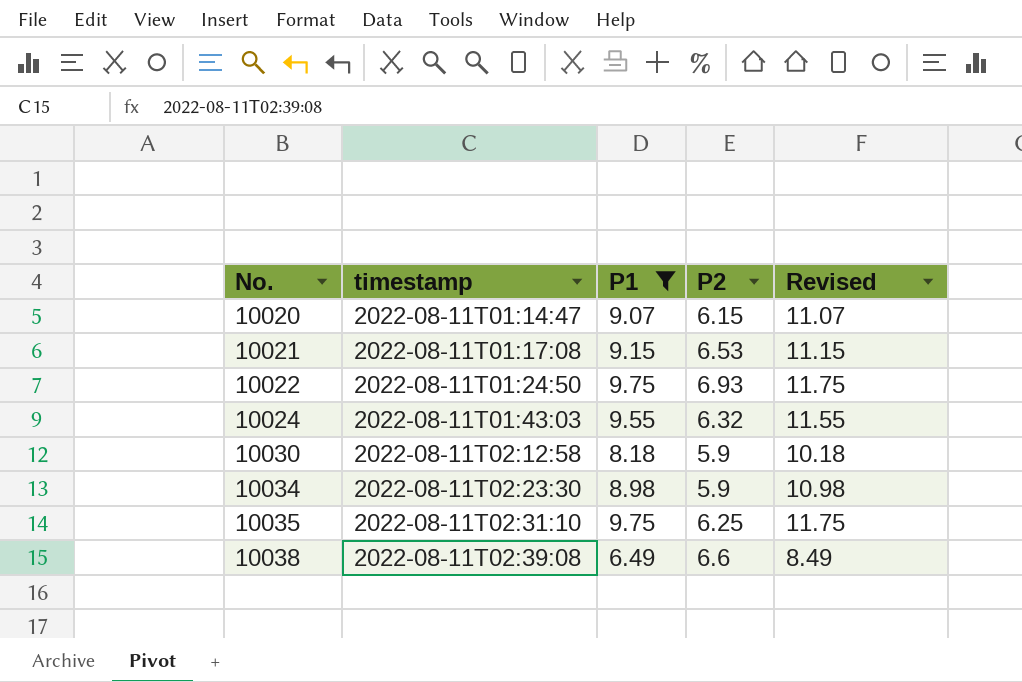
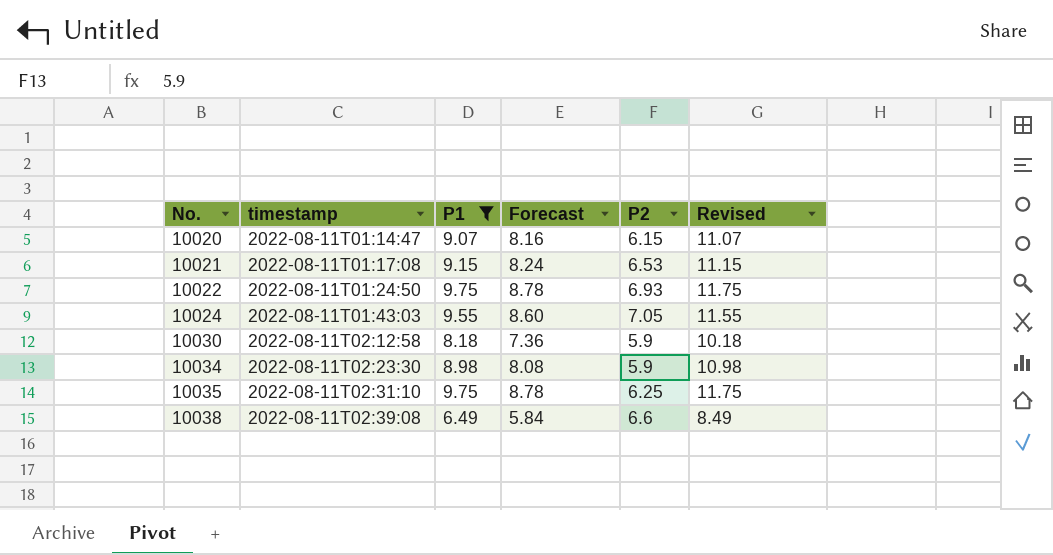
column Forecast | formula: none -> [P1] * 0.9
10024 | P2: 6.32 -> 7.05

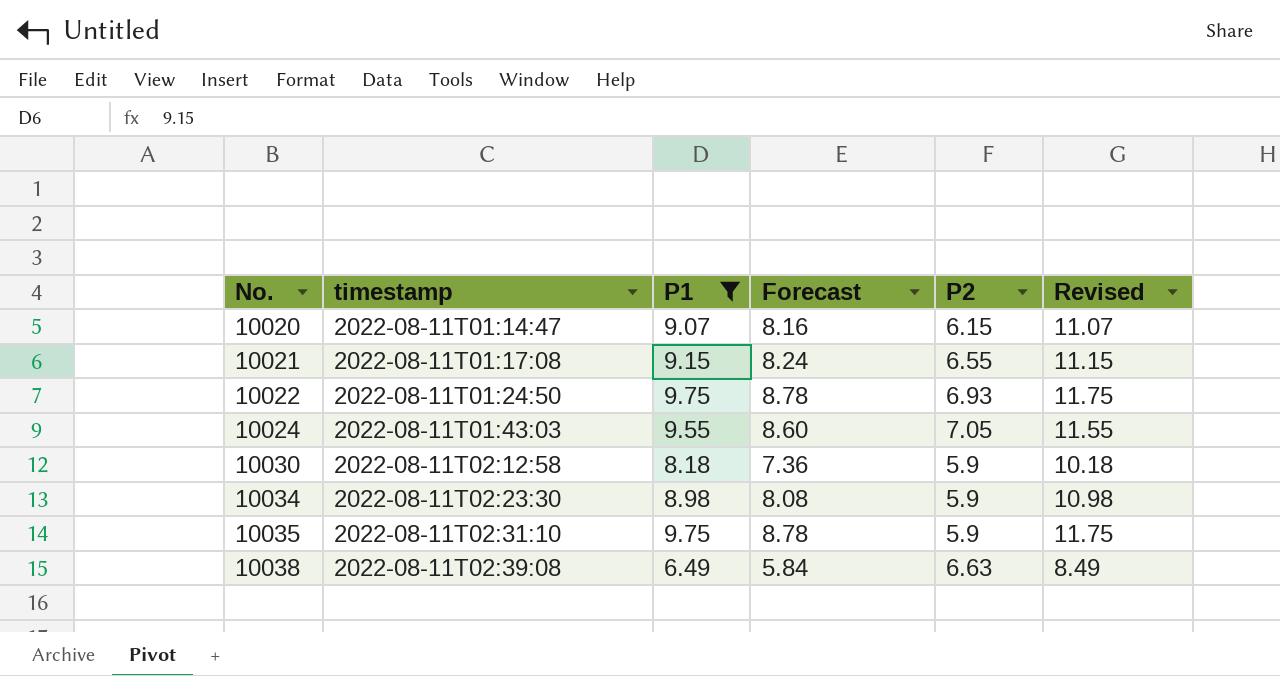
10021 | P2: 6.53 -> 6.55
10035 | P2: 6.25 -> 5.9
10038 | P2: 6.6 -> 6.63

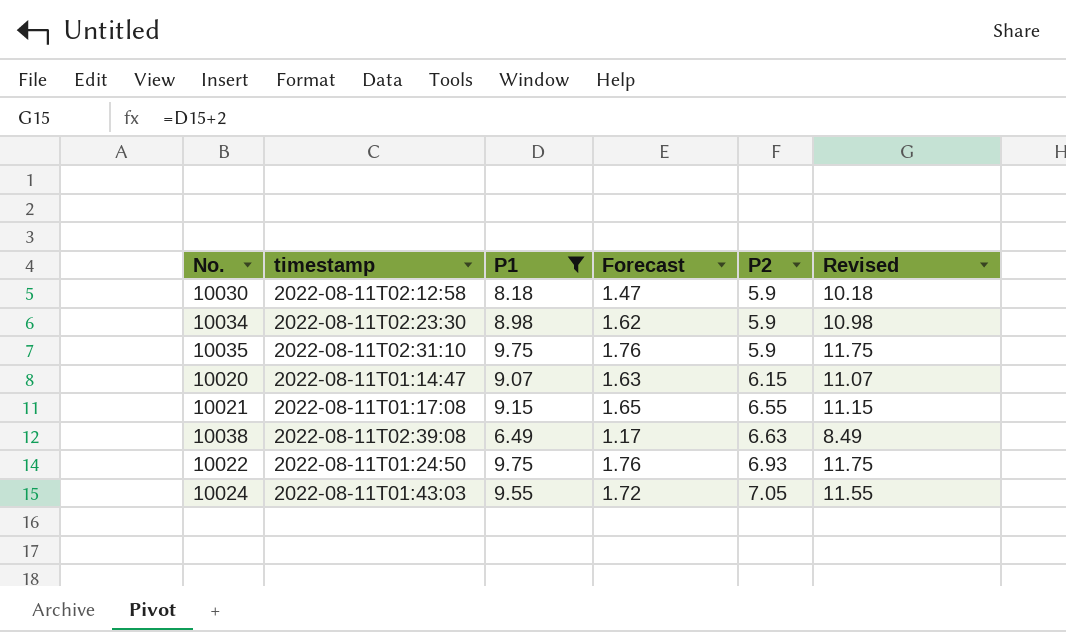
row order: No. ascending -> P2 ascending
column Forecast | formula: [P1] * 0.9 -> [P1] * 0.18

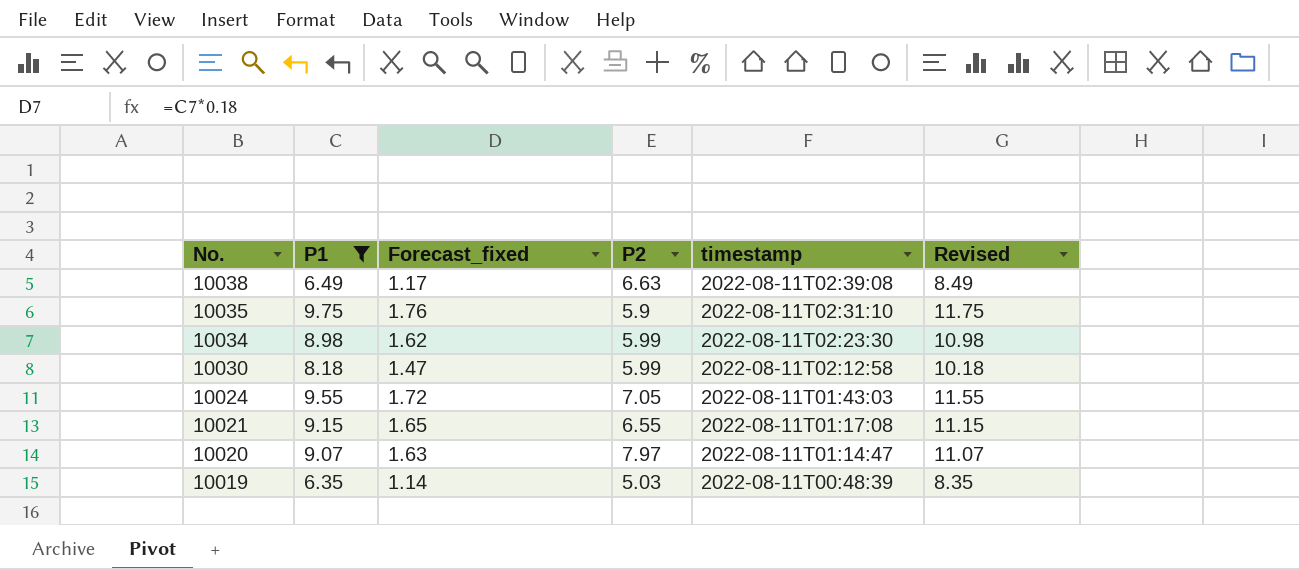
row order: P2 ascending -> No. descending
column name: Forecast -> Forecast_fixed
column timestamp | position: 2 -> 5
row 10022: 2022-08-11T01:24:50 | 9.75 | 1.76 | 6.93 | 11.75 -> none
10034 | P2: 5.9 -> 5.99
10030 | P2: 5.9 -> 5.99
10020 | P2: 6.15 -> 7.97
row 10019: none -> 6.35 | 1.14 | 5.03 | 2022-08-11T00:48:39 | 8.35

